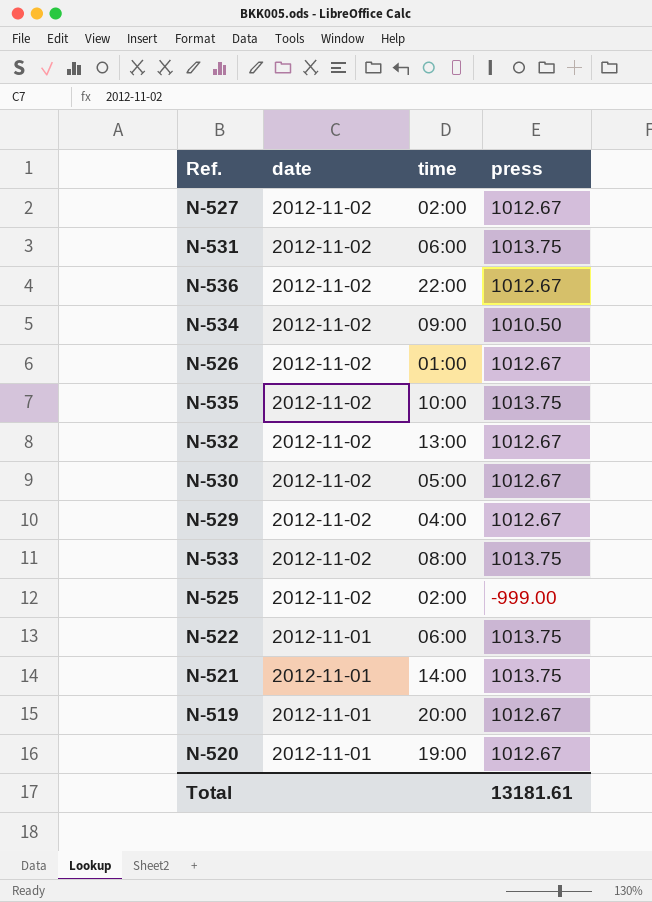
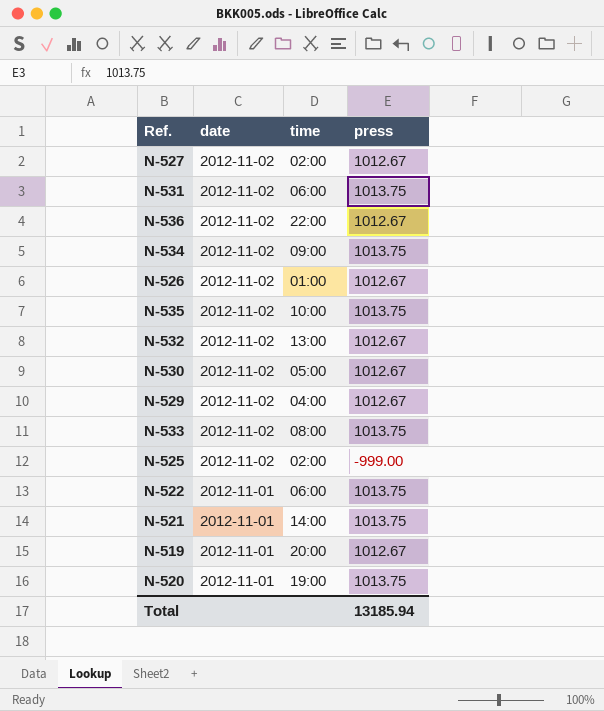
N-534 | press: 1010.50 -> 1013.75
N-520 | press: 1012.67 -> 1013.75
Total | press: 13181.61 -> 13185.94

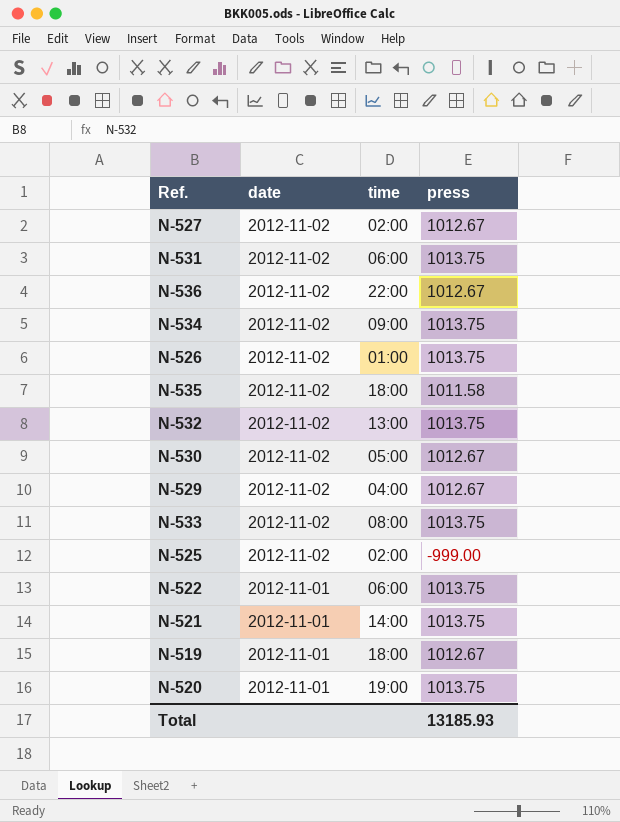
N-526 | press: 1012.67 -> 1013.75
N-535 | time: 10:00 -> 18:00
N-535 | press: 1013.75 -> 1011.58
N-532 | press: 1012.67 -> 1013.75
N-519 | time: 20:00 -> 18:00
Total | press: 13185.94 -> 13185.93

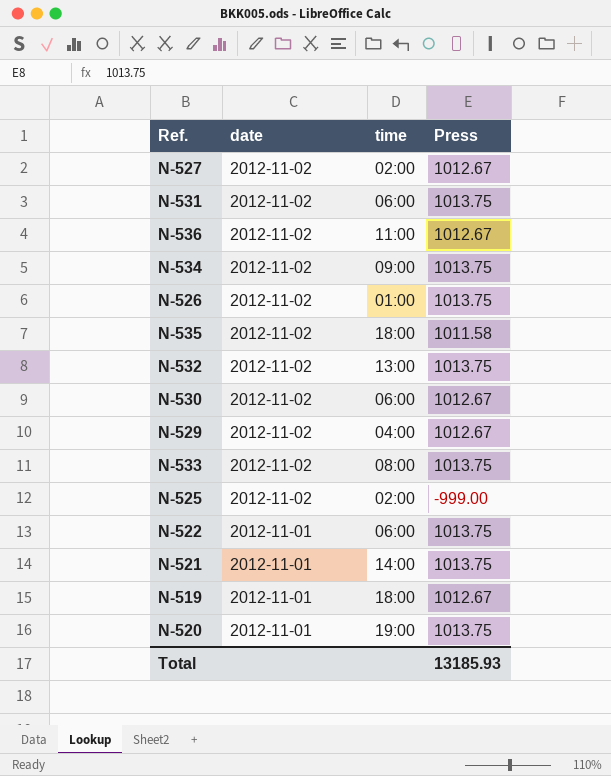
column name: press -> Press
N-536 | time: 22:00 -> 11:00
N-530 | time: 05:00 -> 06:00

